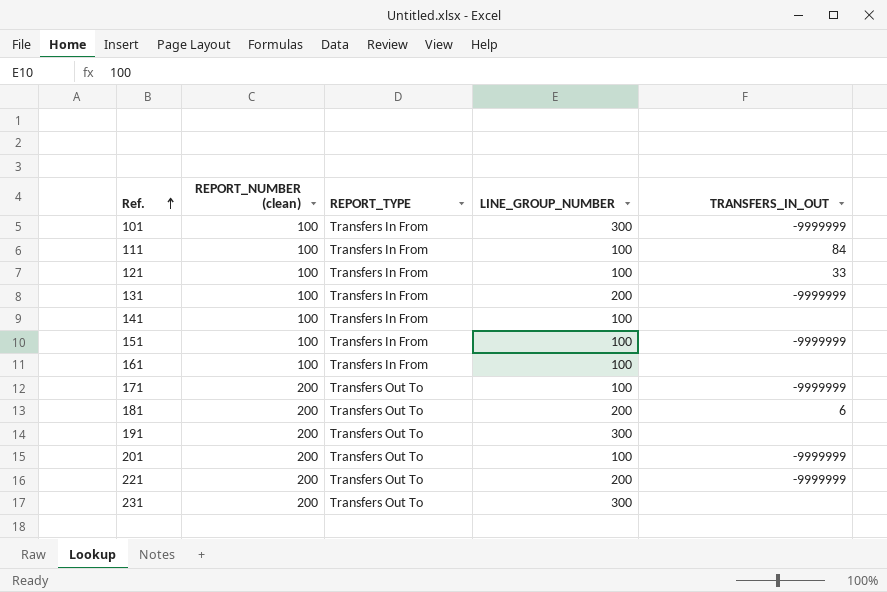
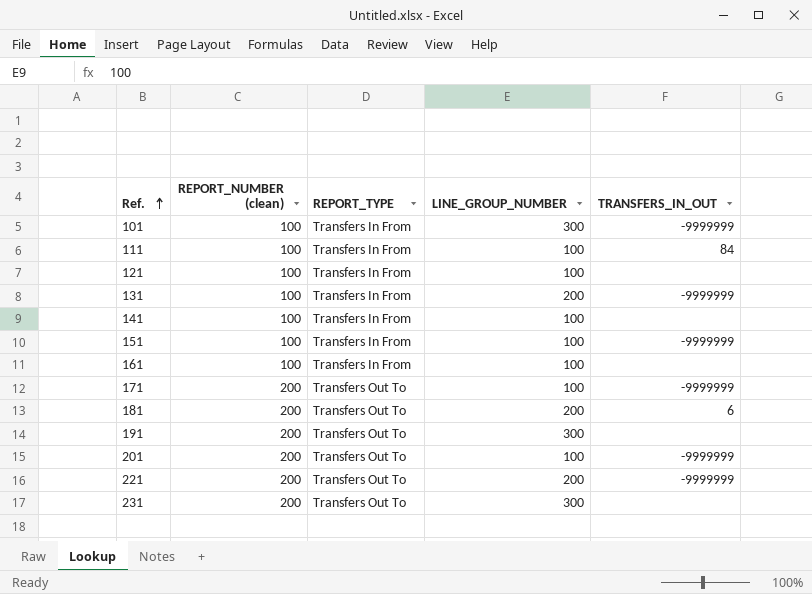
121 | TRANSFERS_IN_OUT: 33 -> none

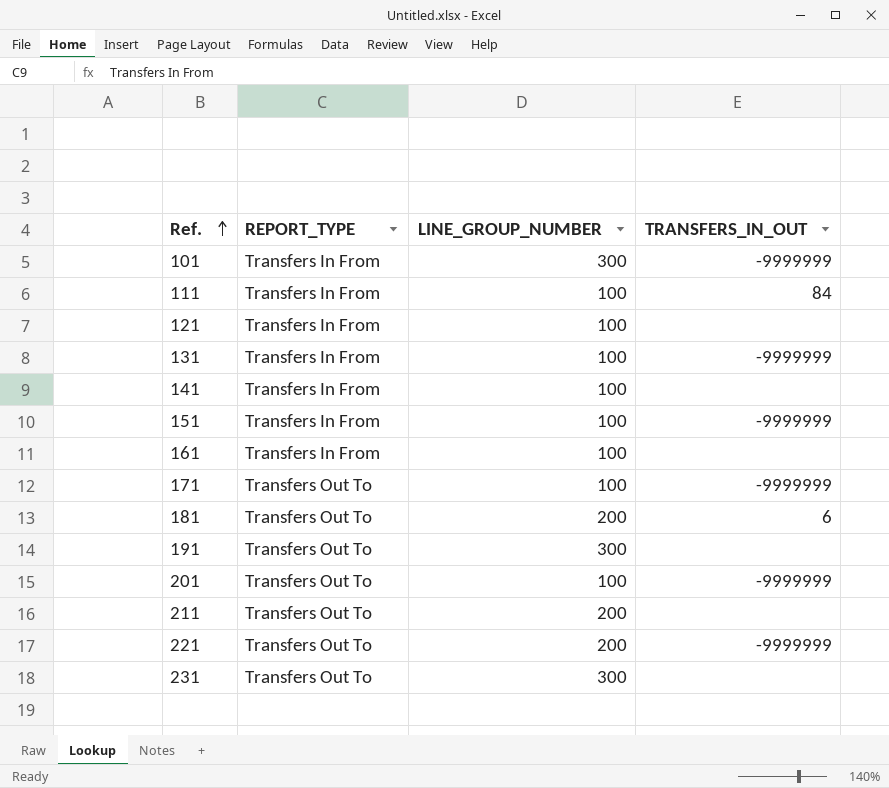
column REPORT_NUMBER (clean) | position: 2 -> none
131 | LINE_GROUP_NUMBER: 200 -> 100
row 211: none -> Transfers Out To | 200 | none

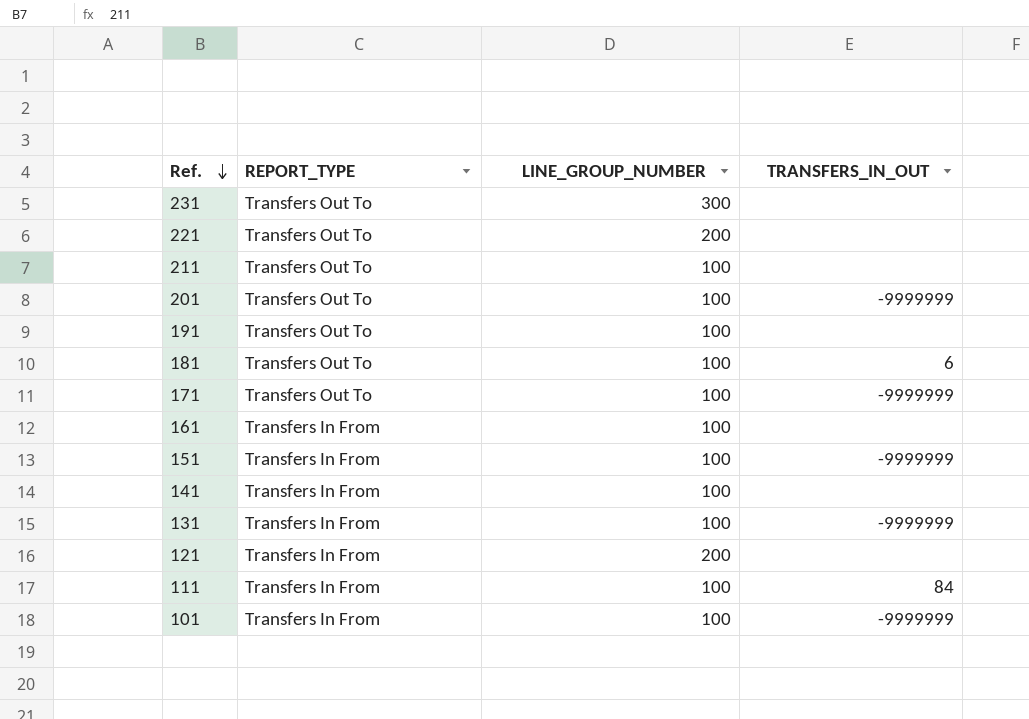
row order: Ref. ascending -> Ref. descending
221 | TRANSFERS_IN_OUT: -9999999 -> none
211 | LINE_GROUP_NUMBER: 200 -> 100
191 | LINE_GROUP_NUMBER: 300 -> 100
181 | LINE_GROUP_NUMBER: 200 -> 100
121 | LINE_GROUP_NUMBER: 100 -> 200
101 | LINE_GROUP_NUMBER: 300 -> 100

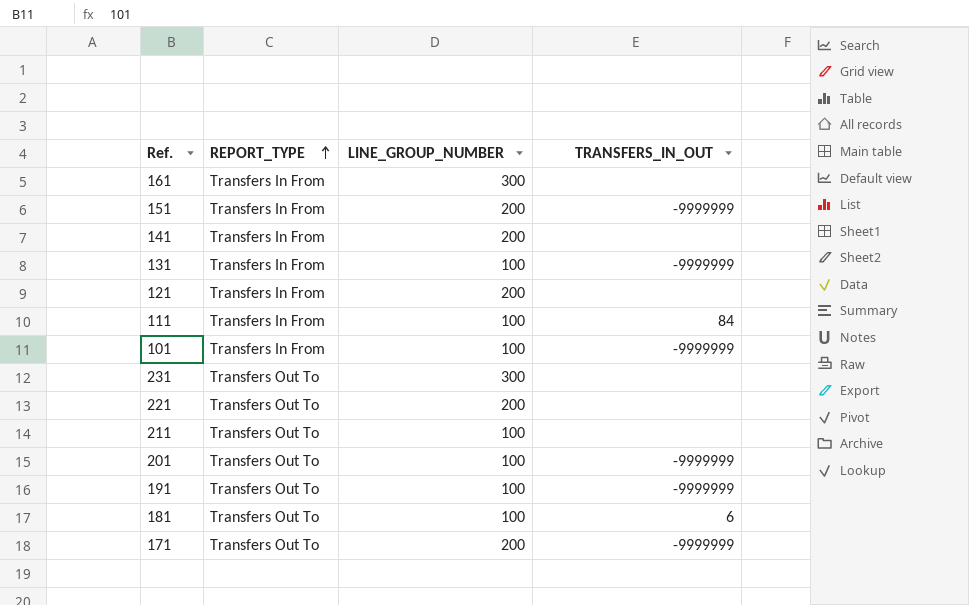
row order: Ref. descending -> REPORT_TYPE ascending
161 | LINE_GROUP_NUMBER: 100 -> 300
151 | LINE_GROUP_NUMBER: 100 -> 200
141 | LINE_GROUP_NUMBER: 100 -> 200
191 | TRANSFERS_IN_OUT: none -> -9999999
171 | LINE_GROUP_NUMBER: 100 -> 200

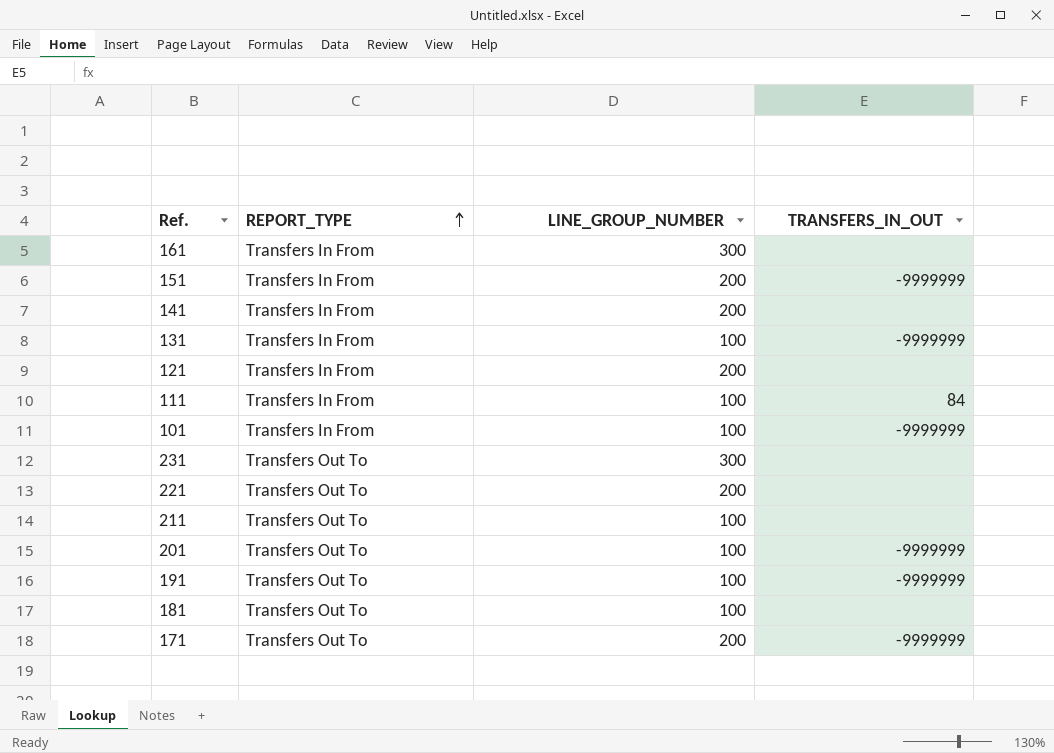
181 | TRANSFERS_IN_OUT: 6 -> none

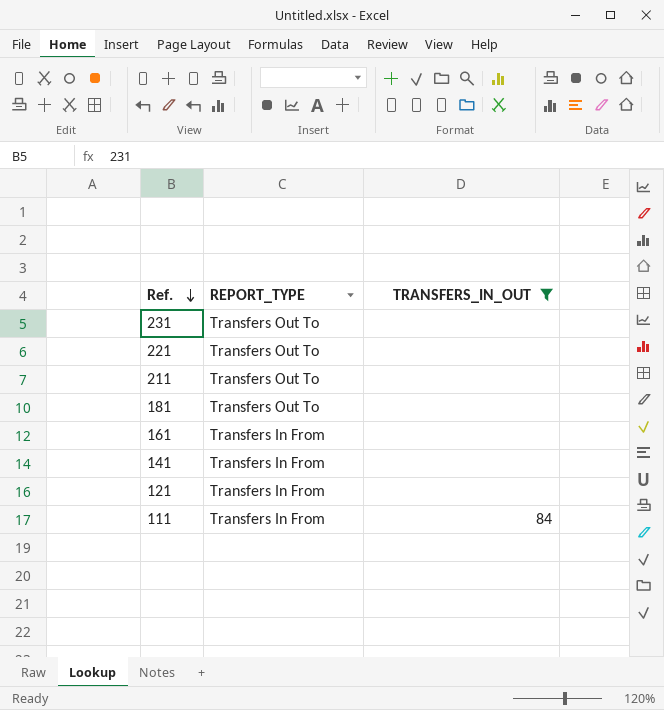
filter: none -> TRANSFERS_IN_OUT != -9999999
row order: REPORT_TYPE ascending -> Ref. descending
column LINE_GROUP_NUMBER | position: 3 -> none

